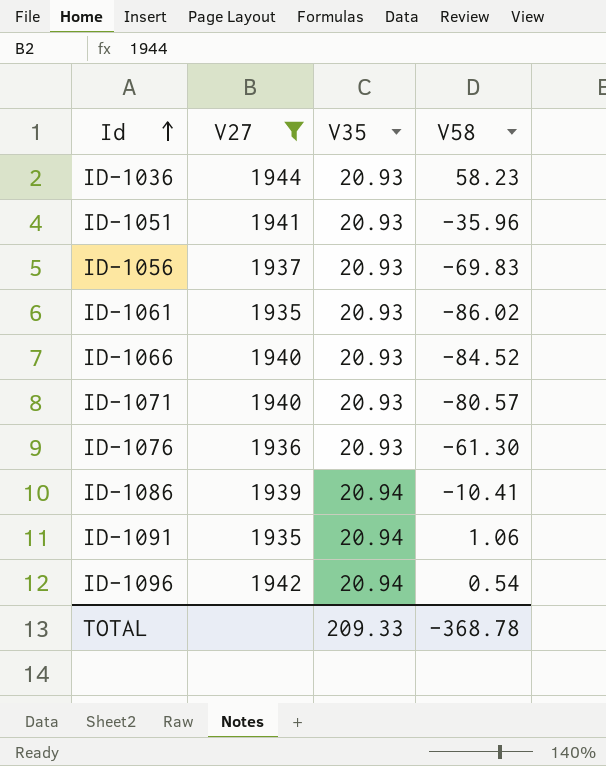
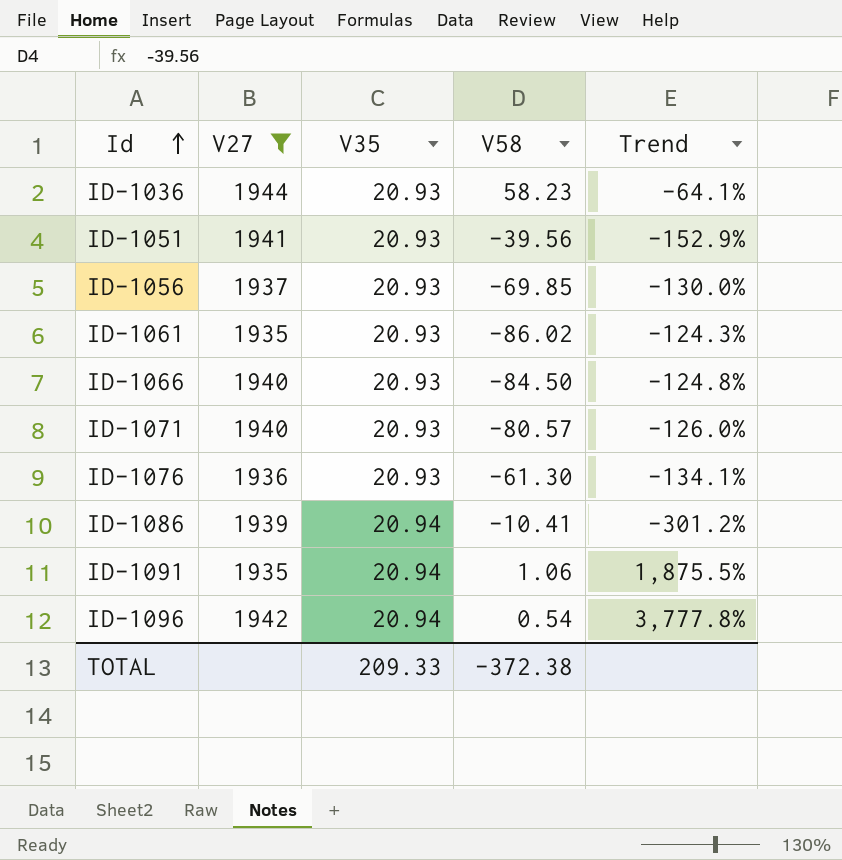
column Trend | formula: none -> ([V35] - [V58]) / [V58]
ID-1051 | V58: -35.96 -> -39.56
ID-1056 | V58: -69.83 -> -69.85
ID-1066 | V58: -84.52 -> -84.50
TOTAL | V58: -368.78 -> -372.38

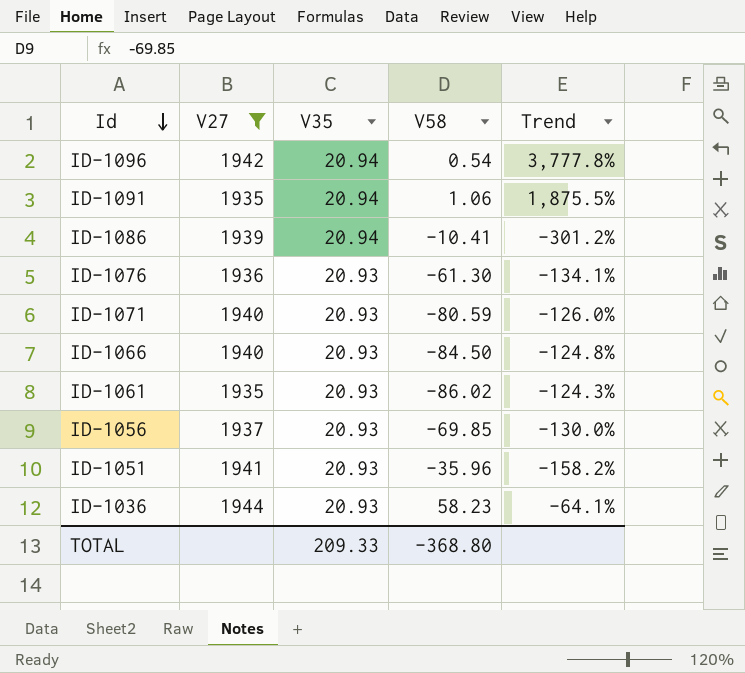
row order: Id ascending -> Id descending
ID-1071 | V58: -80.57 -> -80.59
ID-1051 | V58: -39.56 -> -35.96
ID-1051 | Trend: -152.9% -> -158.2%
TOTAL | V58: -372.38 -> -368.80

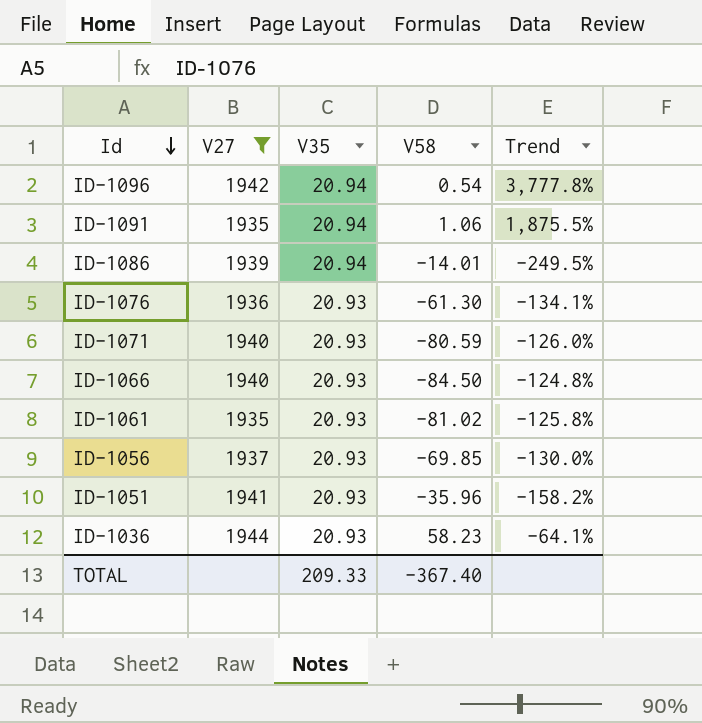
ID-1086 | V58: -10.41 -> -14.01
ID-1086 | Trend: -301.2% -> -249.5%
ID-1061 | V58: -86.02 -> -81.02
ID-1061 | Trend: -124.3% -> -125.8%
TOTAL | V58: -368.80 -> -367.40

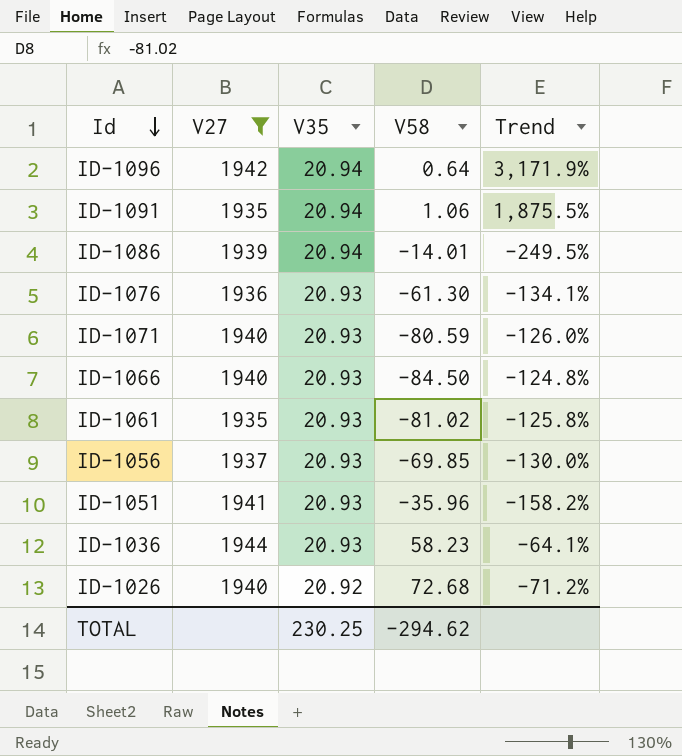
ID-1096 | V58: 0.54 -> 0.64
ID-1096 | Trend: 3,777.8% -> 3,171.9%
row ID-1026: none -> 1940 | 20.92 | 72.68 | -71.2%
TOTAL | V35: 209.33 -> 230.25
TOTAL | V58: -367.40 -> -294.62

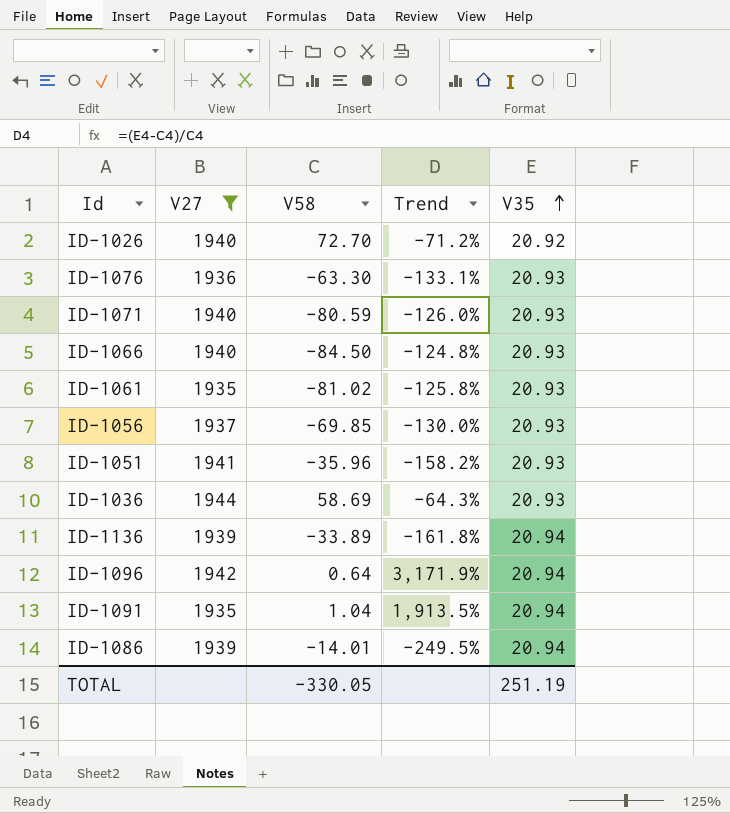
row order: Id descending -> V35 ascending
column V35 | position: 3 -> 5
ID-1026 | V58: 72.68 -> 72.70
ID-1076 | V58: -61.30 -> -63.30
ID-1076 | Trend: -134.1% -> -133.1%
ID-1036 | V58: 58.23 -> 58.69
ID-1036 | Trend: -64.1% -> -64.3%
row ID-1136: none -> 1939 | -33.89 | -161.8% | 20.94
ID-1091 | V58: 1.06 -> 1.04
ID-1091 | Trend: 1,875.5% -> 1,913.5%
TOTAL | V58: -294.62 -> -330.05
TOTAL | V35: 230.25 -> 251.19

